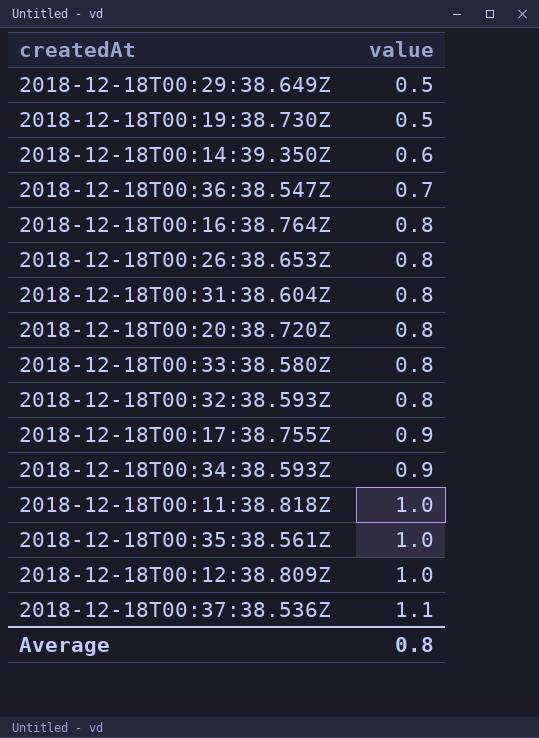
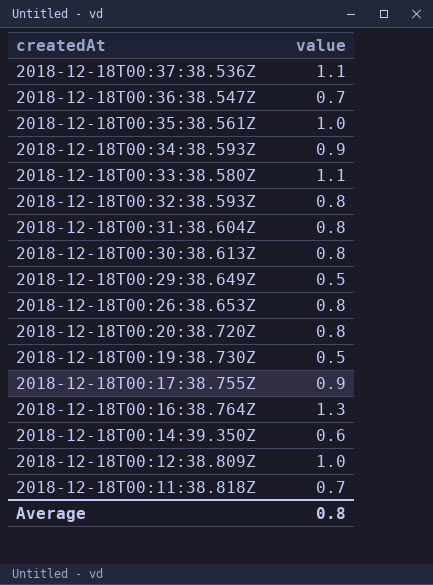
row order: value ascending -> createdAt descending
2018-12-18T00:33:38.580Z | value: 0.8 -> 1.1
row 2018-12-18T00:30:38.613Z: none -> 0.8
2018-12-18T00:16:38.764Z | value: 0.8 -> 1.3
2018-12-18T00:11:38.818Z | value: 1.0 -> 0.7

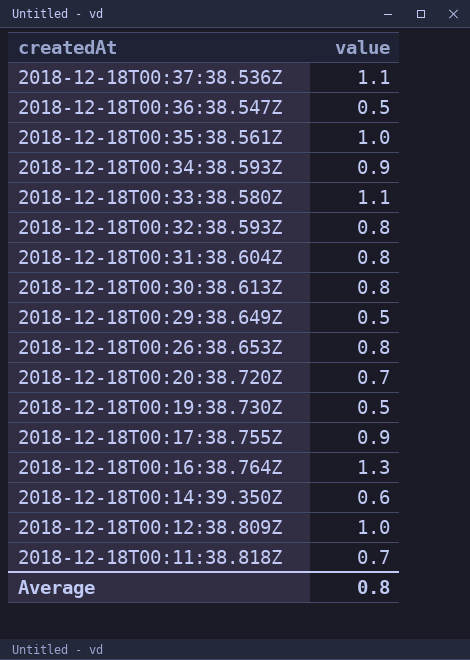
2018-12-18T00:36:38.547Z | value: 0.7 -> 0.5
2018-12-18T00:20:38.720Z | value: 0.8 -> 0.7

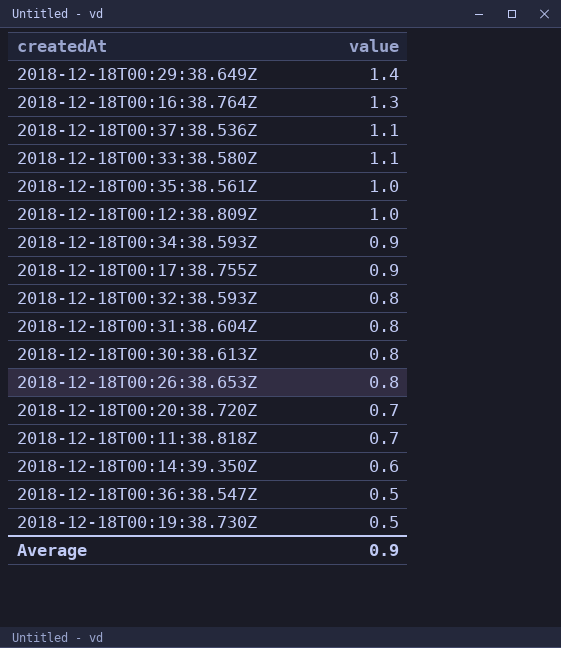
row order: createdAt descending -> value descending
2018-12-18T00:29:38.649Z | value: 0.5 -> 1.4
Average | value: 0.8 -> 0.9

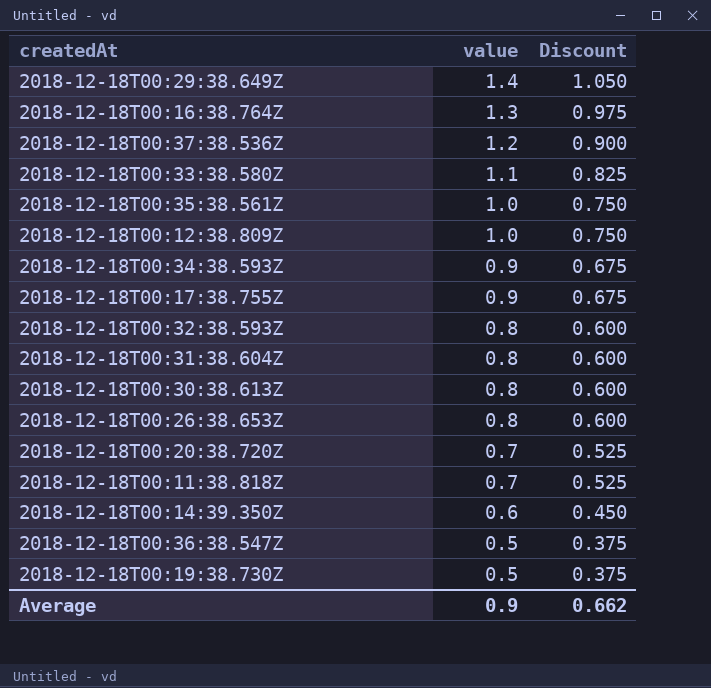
column Discount | formula: none -> [value] * 0.75
2018-12-18T00:37:38.536Z | value: 1.1 -> 1.2

